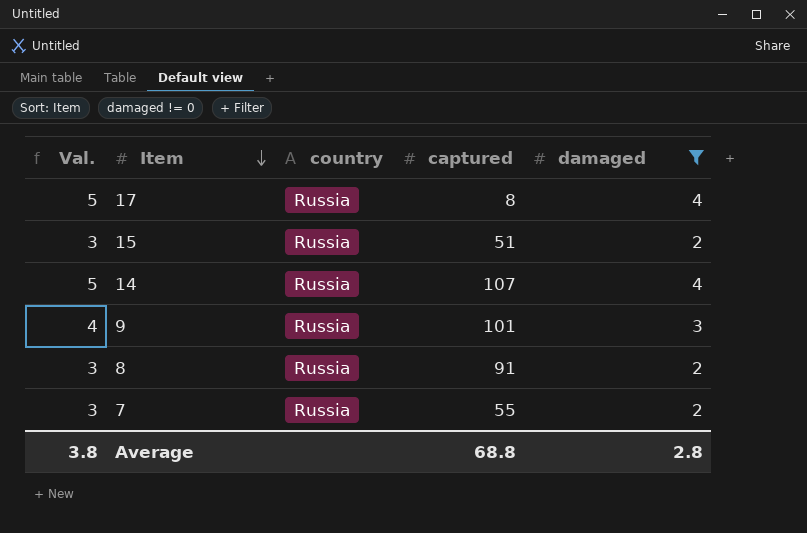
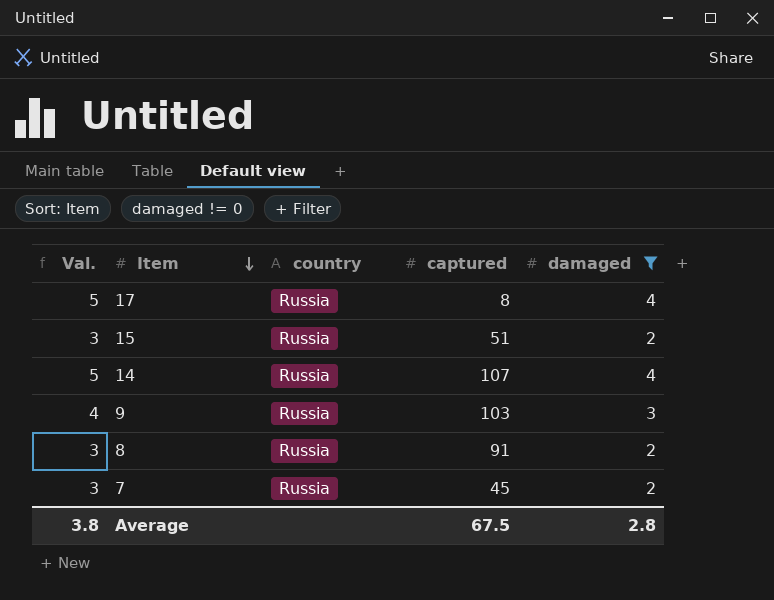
9 | captured: 101 -> 103
7 | captured: 55 -> 45
Average | captured: 68.8 -> 67.5

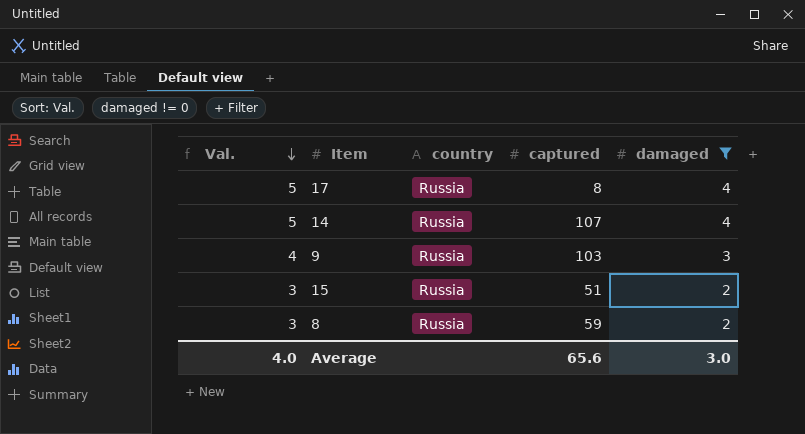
row order: Item descending -> Val. descending
row 7: 3 | Russia | 45 | 2 -> none
8 | captured: 91 -> 59
Average | Val.: 3.8 -> 4.0
Average | captured: 67.5 -> 65.6
Average | damaged: 2.8 -> 3.0

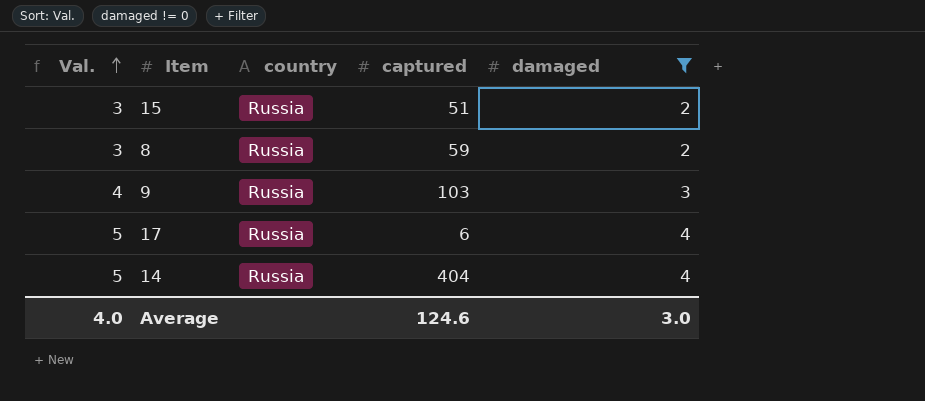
row order: Val. descending -> Val. ascending
17 | captured: 8 -> 6
14 | captured: 107 -> 404
Average | captured: 65.6 -> 124.6

